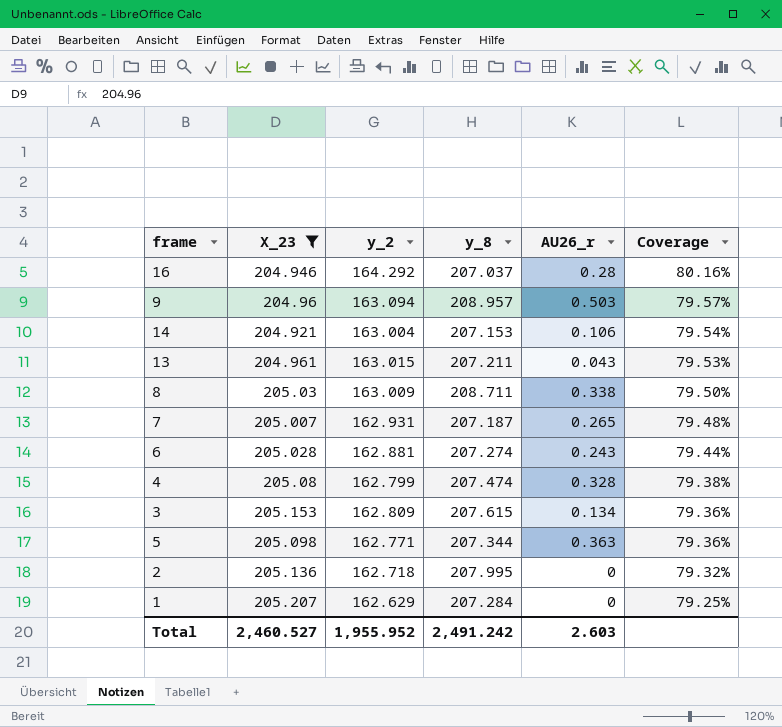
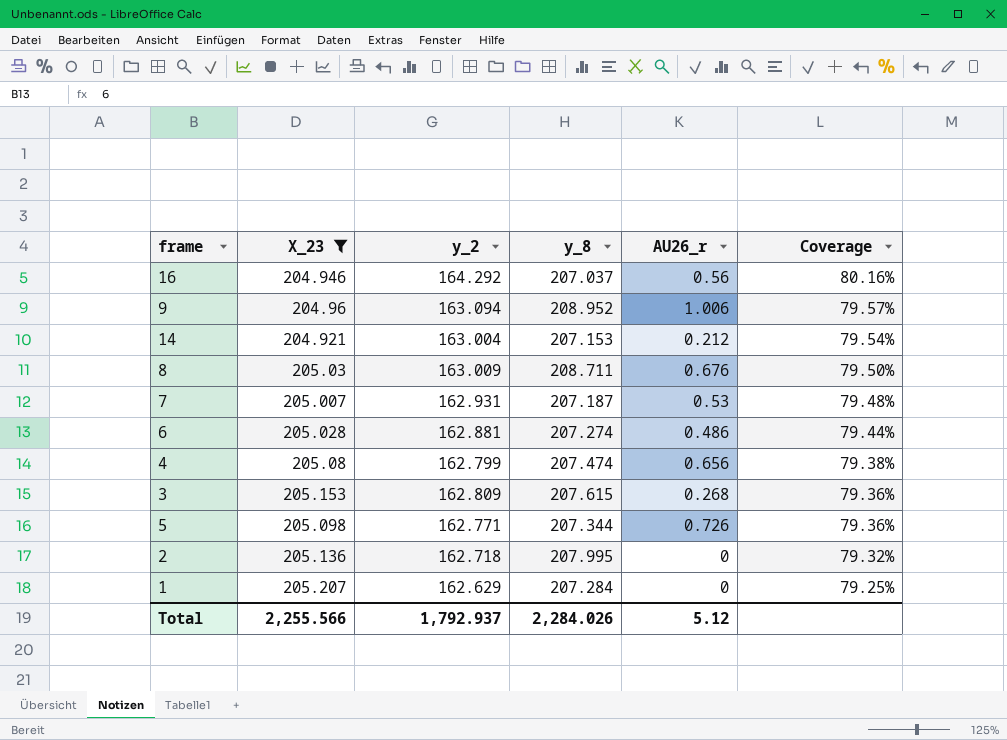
row 13: 204.961 | 163.015 | 207.211 | 0.043 | 79.53% -> none
16 | AU26_r: 0.28 -> 0.56
9 | y_8: 208.957 -> 208.952
9 | AU26_r: 0.503 -> 1.006
14 | AU26_r: 0.106 -> 0.212
8 | AU26_r: 0.338 -> 0.676
7 | AU26_r: 0.265 -> 0.53
6 | AU26_r: 0.243 -> 0.486
4 | AU26_r: 0.328 -> 0.656
3 | AU26_r: 0.134 -> 0.268
5 | AU26_r: 0.363 -> 0.726
Total | X_23: 2,460.527 -> 2,255.566
Total | y_2: 1,955.952 -> 1,792.937
Total | y_8: 2,491.242 -> 2,284.026
Total | AU26_r: 2.603 -> 5.12

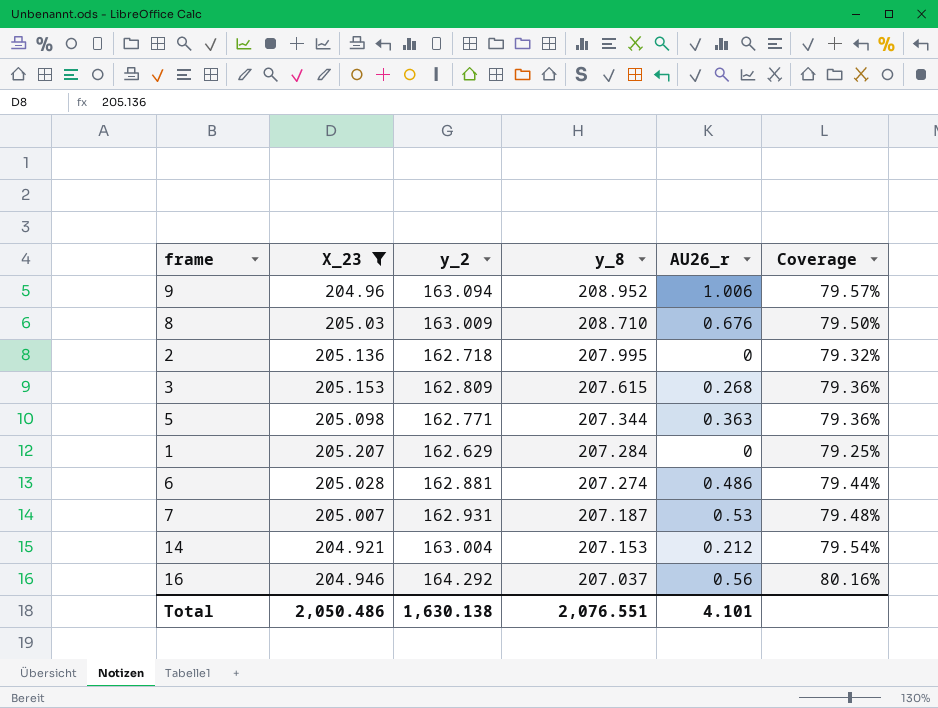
row order: Coverage descending -> y_8 descending
row 4: 205.08 | 162.799 | 207.474 | 0.656 | 79.38% -> none
8 | y_8: 208.711 -> 208.710
5 | AU26_r: 0.726 -> 0.363
Total | X_23: 2,255.566 -> 2,050.486
Total | y_2: 1,792.937 -> 1,630.138
Total | y_8: 2,284.026 -> 2,076.551
Total | AU26_r: 5.12 -> 4.101

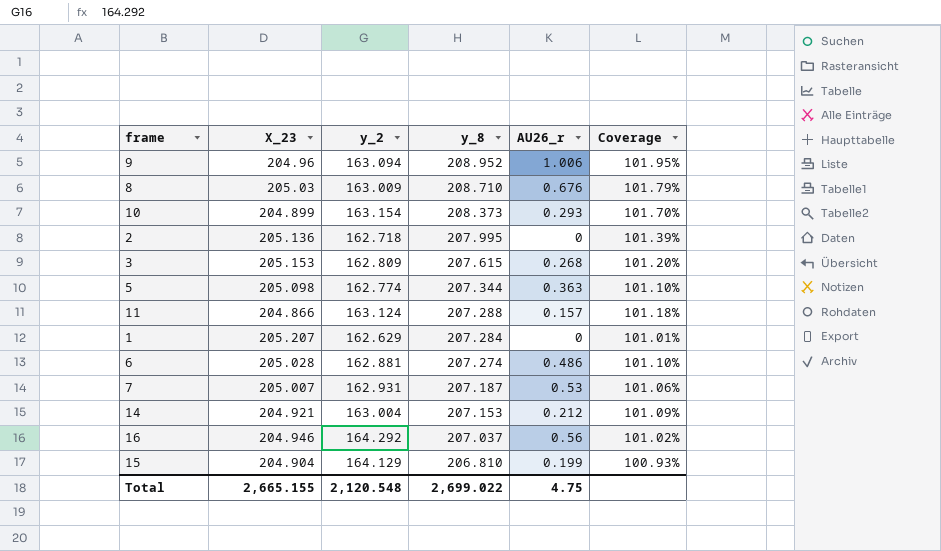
filter: X_23 >= 204.921 -> none
column Coverage | formula: [y_2] / [X_23] -> [y_8] / [X_23]
5 | y_2: 162.771 -> 162.774
Total | X_23: 2,050.486 -> 2,665.155
Total | y_2: 1,630.138 -> 2,120.548
Total | y_8: 2,076.551 -> 2,699.022
Total | AU26_r: 4.101 -> 4.75

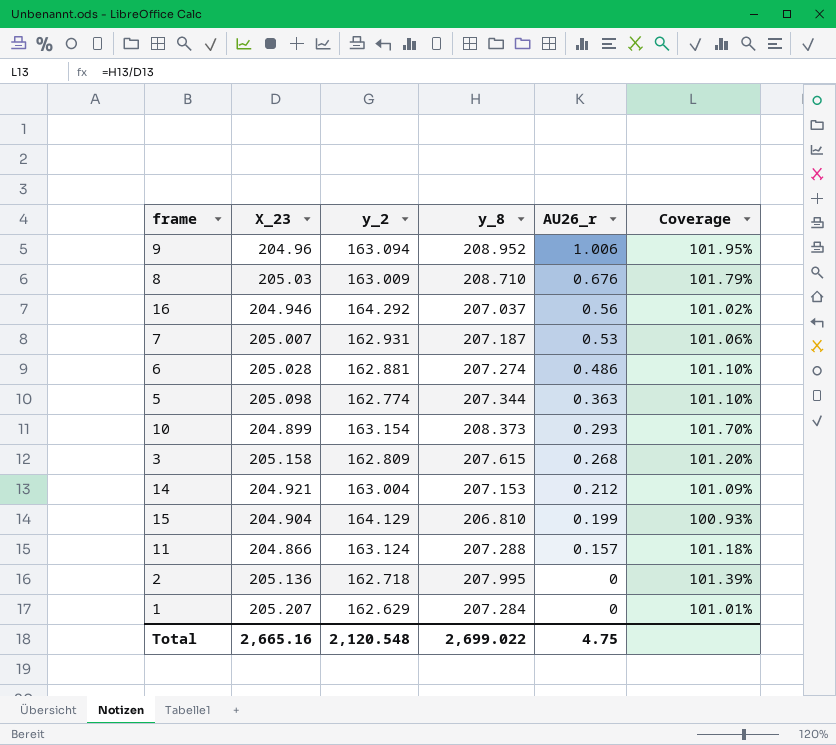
row order: y_8 descending -> AU26_r descending
3 | X_23: 205.153 -> 205.158
Total | X_23: 2,665.155 -> 2,665.16

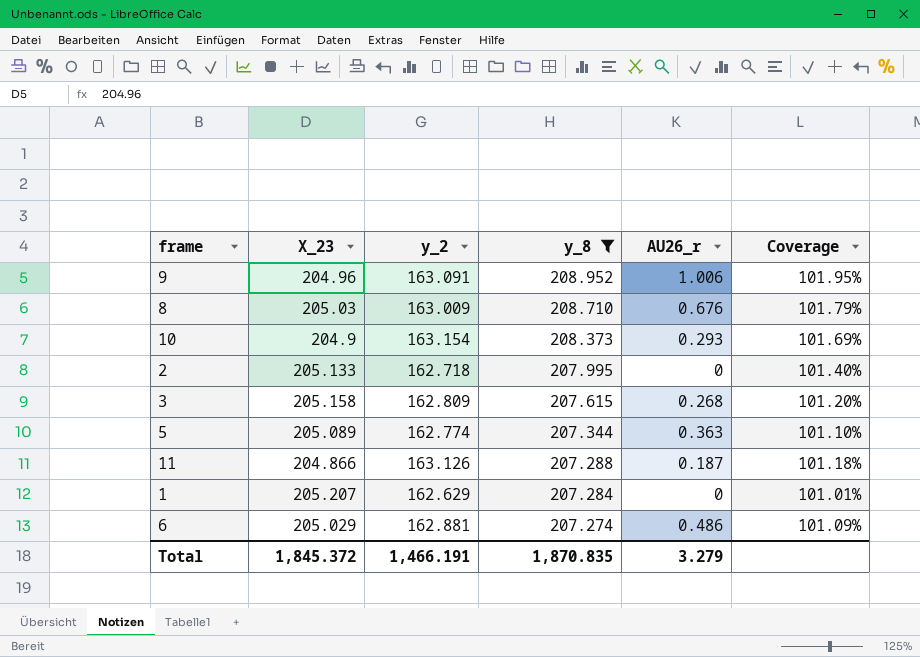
filter: none -> y_8 >= 207.274
row order: AU26_r descending -> y_8 descending
9 | y_2: 163.094 -> 163.091
10 | X_23: 204.899 -> 204.9
10 | Coverage: 101.70% -> 101.69%
2 | X_23: 205.136 -> 205.133
2 | Coverage: 101.39% -> 101.40%
5 | X_23: 205.098 -> 205.089
11 | y_2: 163.124 -> 163.126
11 | AU26_r: 0.157 -> 0.187
6 | X_23: 205.028 -> 205.029
6 | Coverage: 101.10% -> 101.09%
Total | X_23: 2,665.16 -> 1,845.372
Total | y_2: 2,120.548 -> 1,466.191
Total | y_8: 2,699.022 -> 1,870.835
Total | AU26_r: 4.75 -> 3.279

